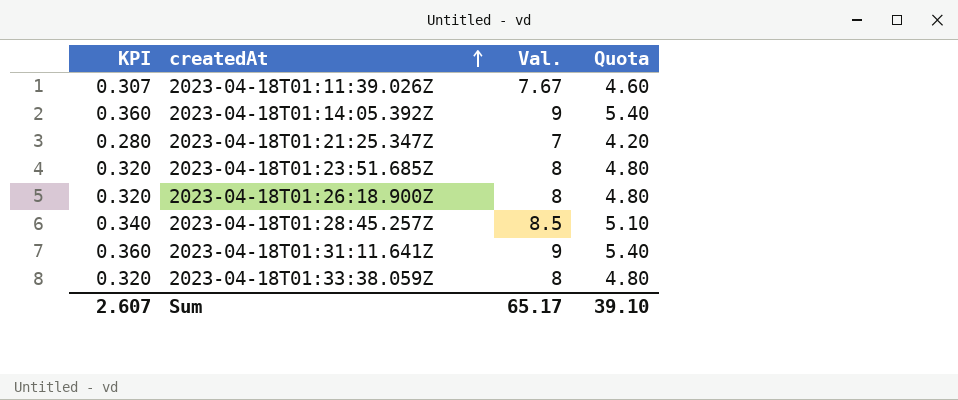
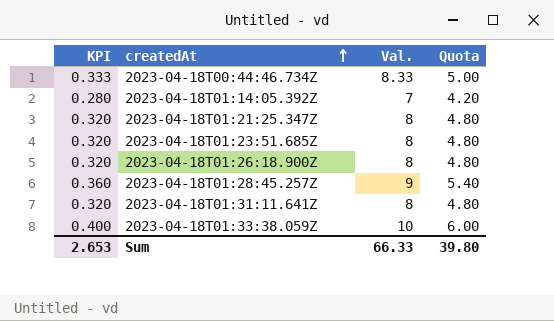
row 2023-04-18T01:11:39.026Z: 0.307 | 7.67 | 4.60 -> none
row 2023-04-18T00:44:46.734Z: none -> 0.333 | 8.33 | 5.00
2023-04-18T01:14:05.392Z | KPI: 0.360 -> 0.280
2023-04-18T01:14:05.392Z | Val.: 9 -> 7
2023-04-18T01:14:05.392Z | Quota: 5.40 -> 4.20
2023-04-18T01:21:25.347Z | KPI: 0.280 -> 0.320
2023-04-18T01:21:25.347Z | Val.: 7 -> 8
2023-04-18T01:21:25.347Z | Quota: 4.20 -> 4.80
2023-04-18T01:28:45.257Z | KPI: 0.340 -> 0.360
2023-04-18T01:28:45.257Z | Val.: 8.5 -> 9
2023-04-18T01:28:45.257Z | Quota: 5.10 -> 5.40
2023-04-18T01:31:11.641Z | KPI: 0.360 -> 0.320
2023-04-18T01:31:11.641Z | Val.: 9 -> 8
2023-04-18T01:31:11.641Z | Quota: 5.40 -> 4.80
2023-04-18T01:33:38.059Z | KPI: 0.320 -> 0.400
2023-04-18T01:33:38.059Z | Val.: 8 -> 10
2023-04-18T01:33:38.059Z | Quota: 4.80 -> 6.00
Sum | KPI: 2.607 -> 2.653
Sum | Val.: 65.17 -> 66.33
Sum | Quota: 39.10 -> 39.80

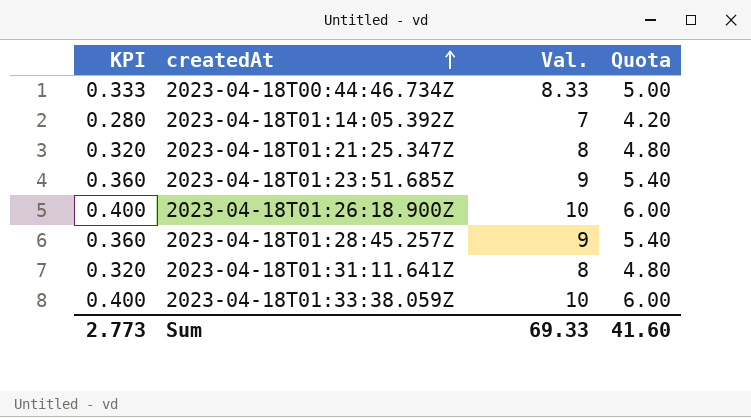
2023-04-18T01:23:51.685Z | KPI: 0.320 -> 0.360
2023-04-18T01:23:51.685Z | Val.: 8 -> 9
2023-04-18T01:23:51.685Z | Quota: 4.80 -> 5.40
2023-04-18T01:26:18.900Z | KPI: 0.320 -> 0.400
2023-04-18T01:26:18.900Z | Val.: 8 -> 10
2023-04-18T01:26:18.900Z | Quota: 4.80 -> 6.00
Sum | KPI: 2.653 -> 2.773
Sum | Val.: 66.33 -> 69.33
Sum | Quota: 39.80 -> 41.60

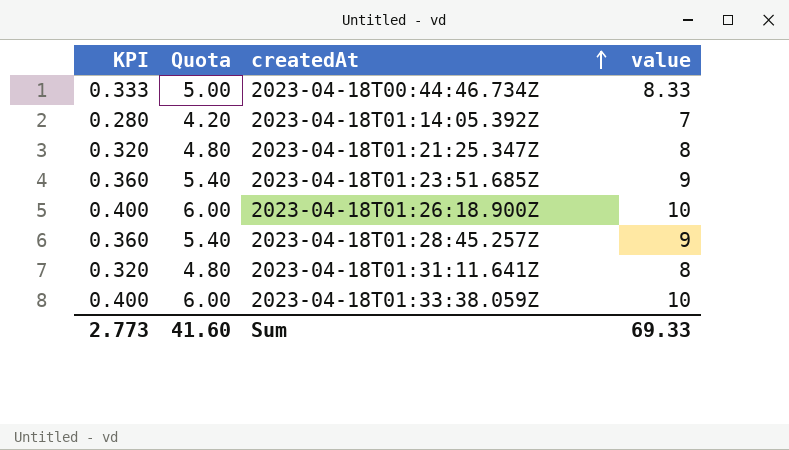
column Quota | position: 4 -> 2
column name: Val. -> value

